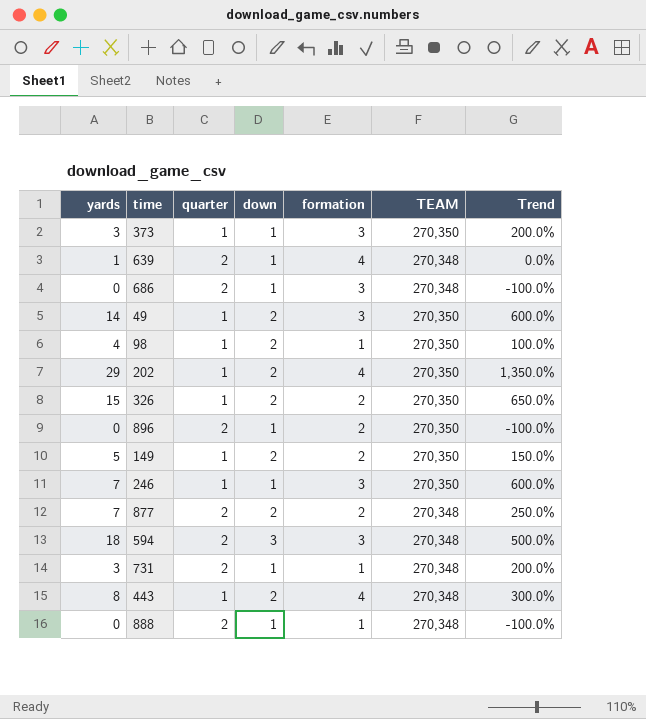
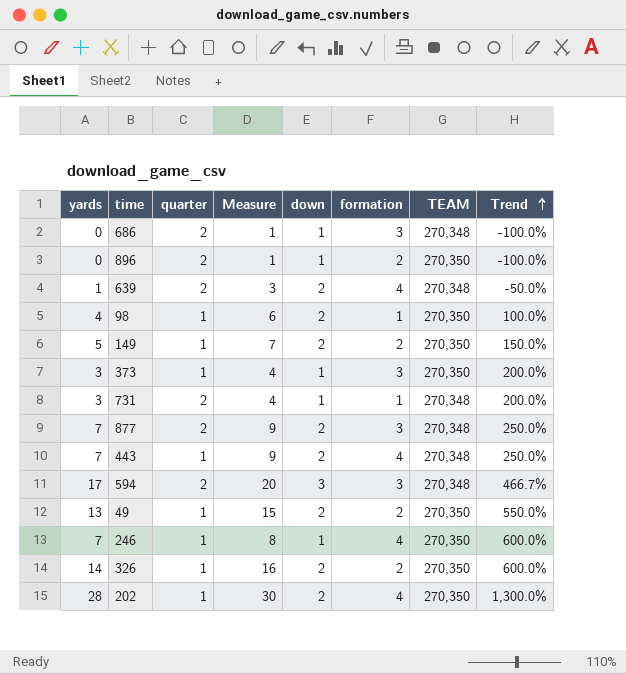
row order: none -> Trend ascending
column Measure | formula: none -> [yards] + [down]
row 888: 0 | 2 | 1 | 1 | 270,348 | -100.0% -> none
639 | down: 1 -> 2
639 | Trend: 0.0% -> -50.0%
877 | formation: 2 -> 3
443 | yards: 8 -> 7
443 | Trend: 300.0% -> 250.0%
594 | yards: 18 -> 17
594 | Trend: 500.0% -> 466.7%
49 | yards: 14 -> 13
49 | formation: 3 -> 2
49 | Trend: 600.0% -> 550.0%
246 | formation: 3 -> 4
326 | yards: 15 -> 14
326 | Trend: 650.0% -> 600.0%
202 | yards: 29 -> 28
202 | Trend: 1,350.0% -> 1,300.0%

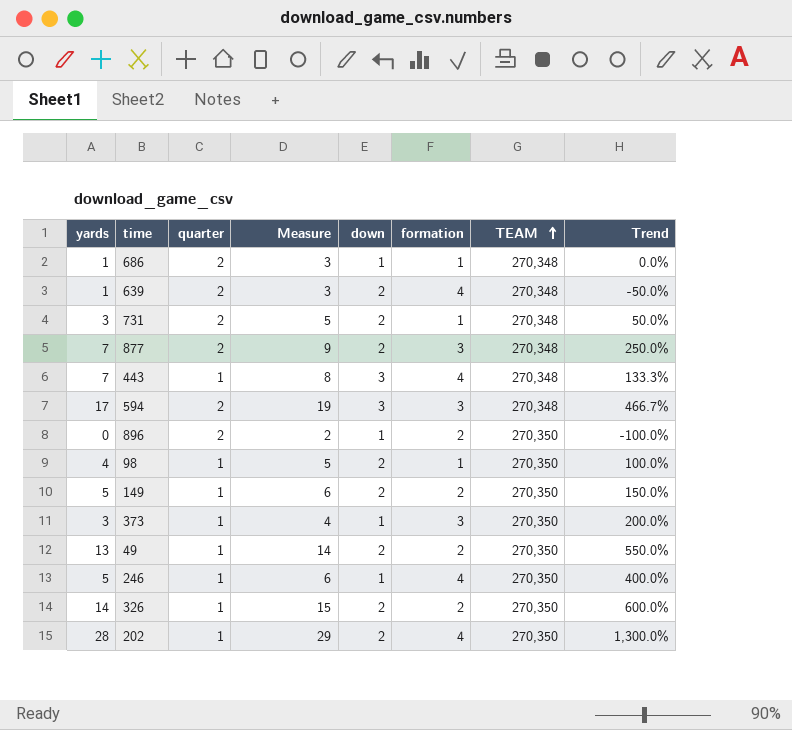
row order: Trend ascending -> TEAM ascending
column Measure | formula: [yards] + [down] -> [yards] + [quarter]
686 | yards: 0 -> 1
686 | formation: 3 -> 1
686 | Trend: -100.0% -> 0.0%
731 | down: 1 -> 2
731 | Trend: 200.0% -> 50.0%
443 | down: 2 -> 3
443 | Trend: 250.0% -> 133.3%
246 | yards: 7 -> 5
246 | Trend: 600.0% -> 400.0%

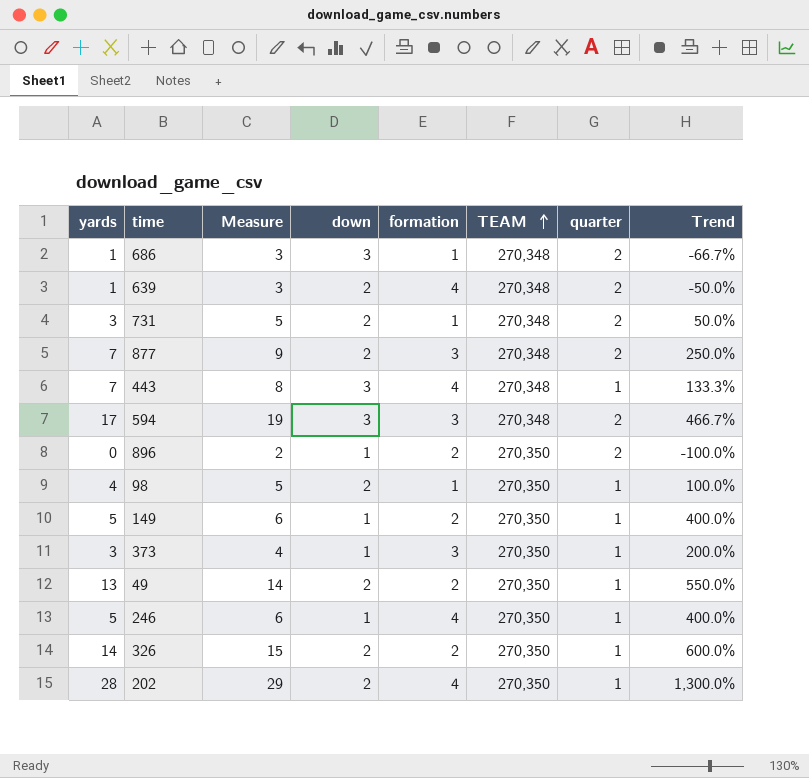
column quarter | position: 3 -> 7
686 | down: 1 -> 3
686 | Trend: 0.0% -> -66.7%
149 | down: 2 -> 1
149 | Trend: 150.0% -> 400.0%

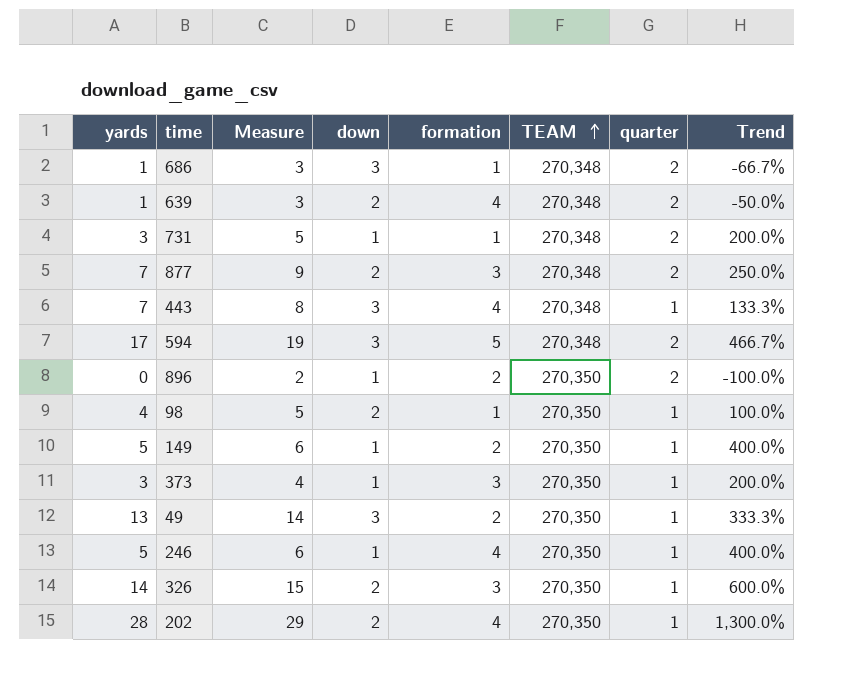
731 | down: 2 -> 1
731 | Trend: 50.0% -> 200.0%
594 | formation: 3 -> 5
49 | down: 2 -> 3
49 | Trend: 550.0% -> 333.3%
326 | formation: 2 -> 3

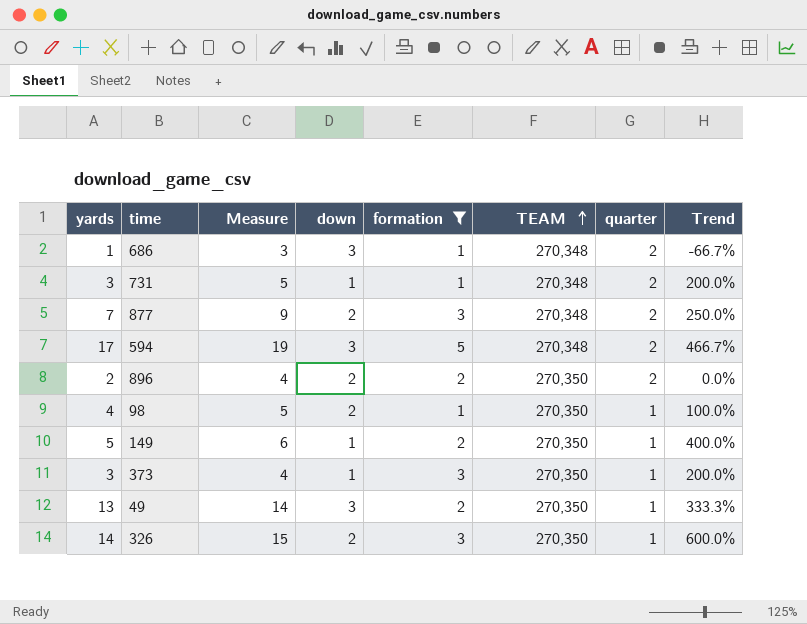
filter: none -> formation != 4
896 | yards: 0 -> 2
896 | Measure: 2 -> 4
896 | down: 1 -> 2
896 | Trend: -100.0% -> 0.0%

